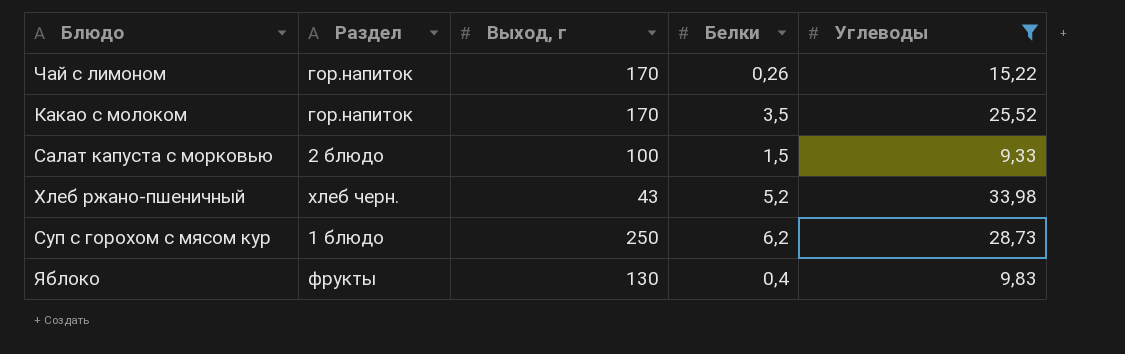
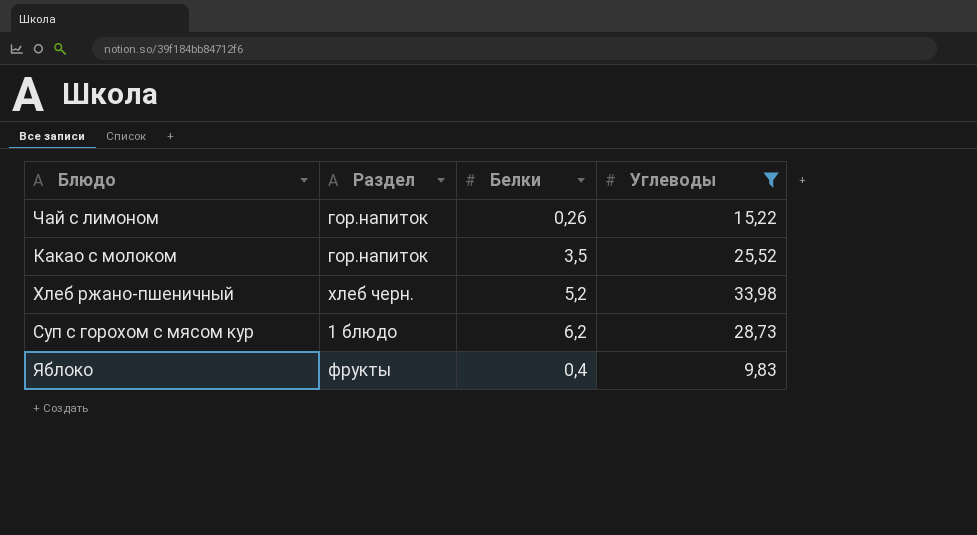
column Выход, г | position: 3 -> none
row Салат капуста с морковью: 2 блюдо | 100 | 1,5 | 9,33 -> none

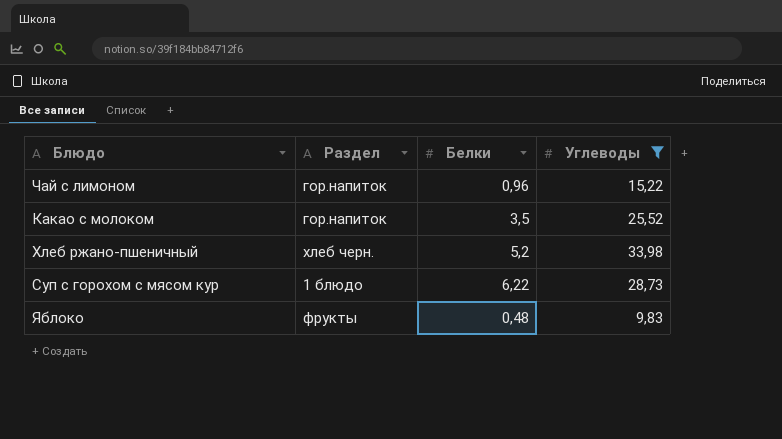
Чай с лимоном | Белки: 0,26 -> 0,96
Суп с горохом с мясом кур | Белки: 6,2 -> 6,22
Яблоко | Белки: 0,4 -> 0,48

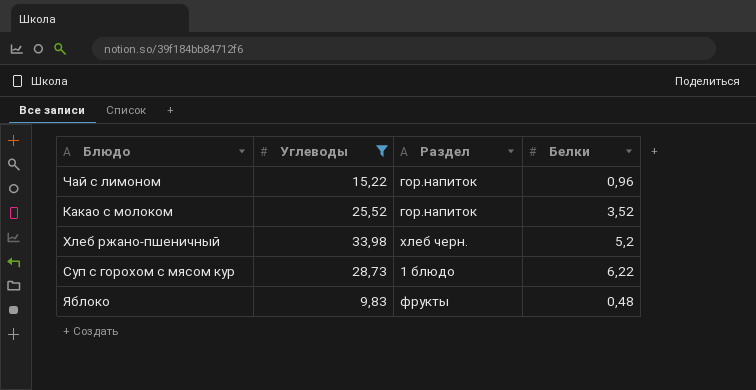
column Углеводы | position: 4 -> 2
Какао с молоком | Белки: 3,5 -> 3,52

